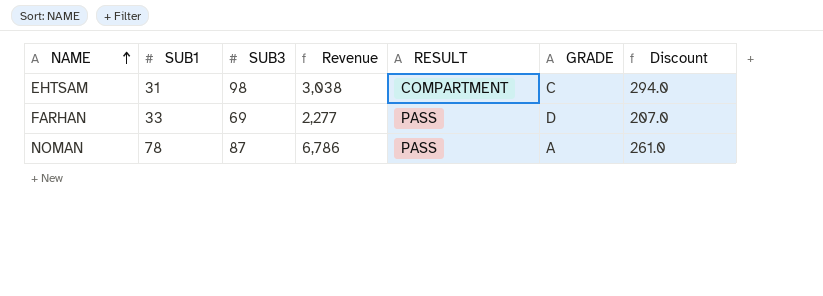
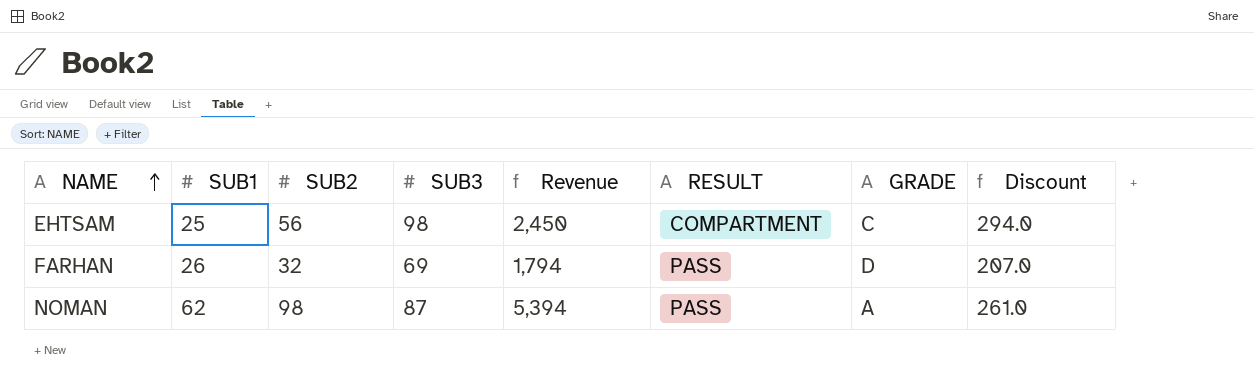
column SUB2 | position: none -> 3
EHTSAM | SUB1: 31 -> 25
EHTSAM | Revenue: 3,038 -> 2,450
FARHAN | SUB1: 33 -> 26
FARHAN | Revenue: 2,277 -> 1,794
NOMAN | SUB1: 78 -> 62
NOMAN | Revenue: 6,786 -> 5,394

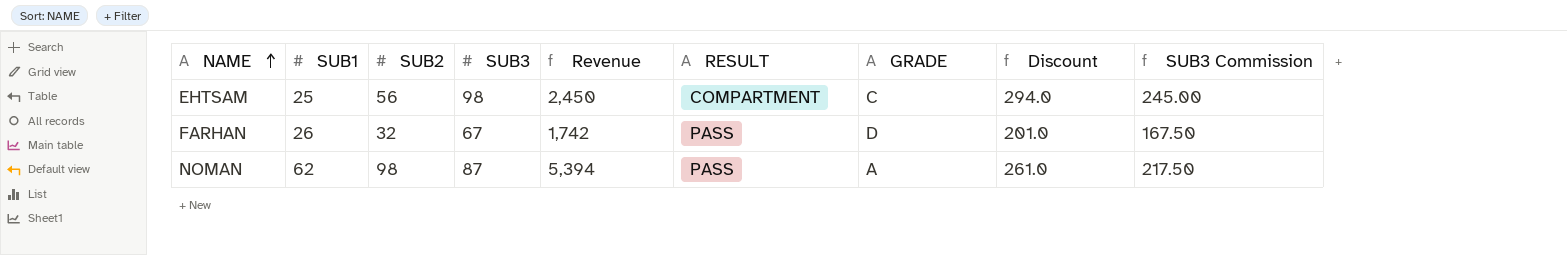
column SUB3 Commission | formula: none -> [SUB3] * 2.5
FARHAN | SUB3: 69 -> 67
FARHAN | Revenue: 1,794 -> 1,742
FARHAN | Discount: 207.0 -> 201.0

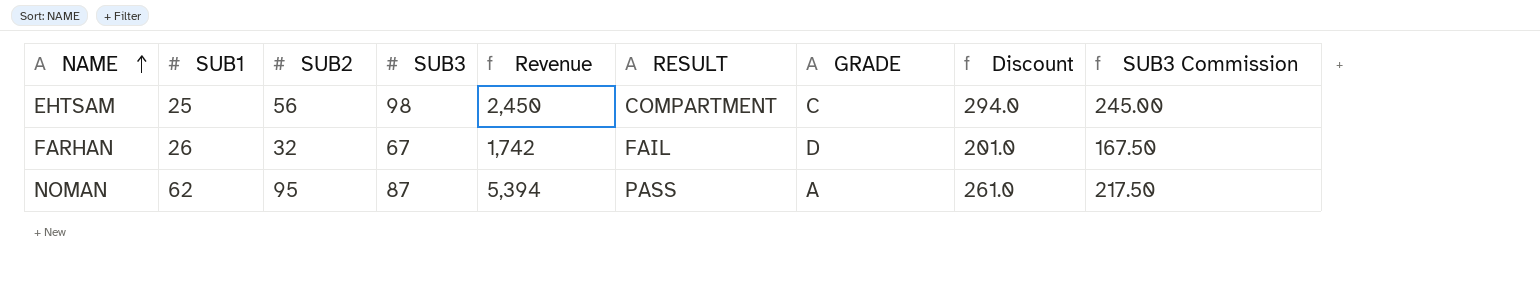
FARHAN | RESULT: PASS -> FAIL
NOMAN | SUB2: 98 -> 95

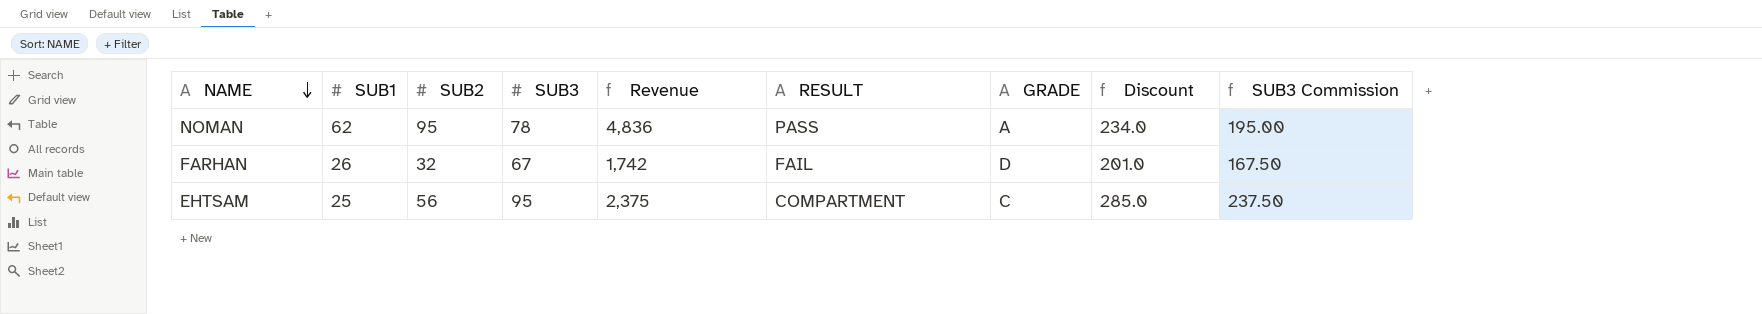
row order: NAME ascending -> NAME descending
NOMAN | SUB3: 87 -> 78
NOMAN | Revenue: 5,394 -> 4,836
NOMAN | Discount: 261.0 -> 234.0
NOMAN | SUB3 Commission: 217.50 -> 195.00
EHTSAM | SUB3: 98 -> 95
EHTSAM | Revenue: 2,450 -> 2,375
EHTSAM | Discount: 294.0 -> 285.0
EHTSAM | SUB3 Commission: 245.00 -> 237.50

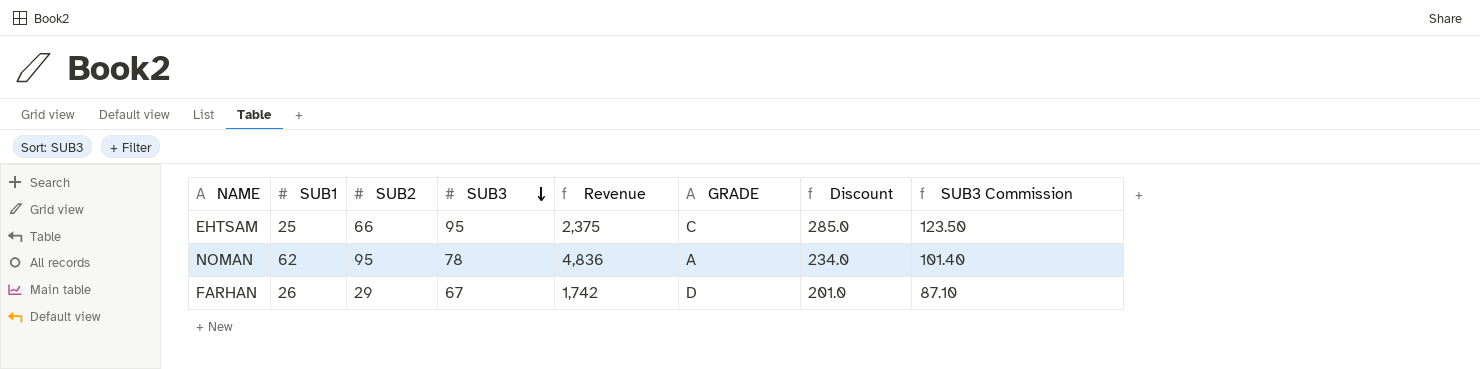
row order: NAME descending -> SUB3 descending
column RESULT | position: 6 -> none
column SUB3 Commission | formula: [SUB3] * 2.5 -> [SUB3] * 1.3
EHTSAM | SUB2: 56 -> 66
FARHAN | SUB2: 32 -> 29

